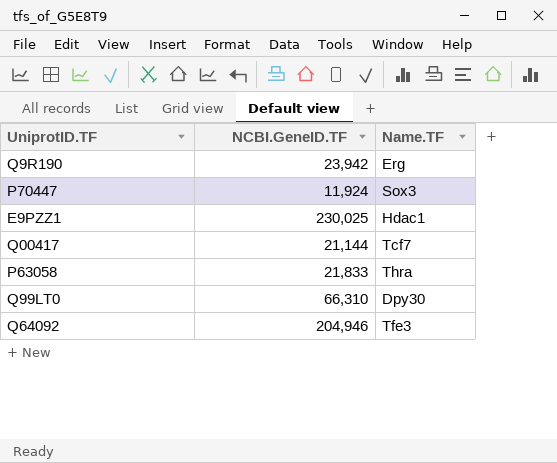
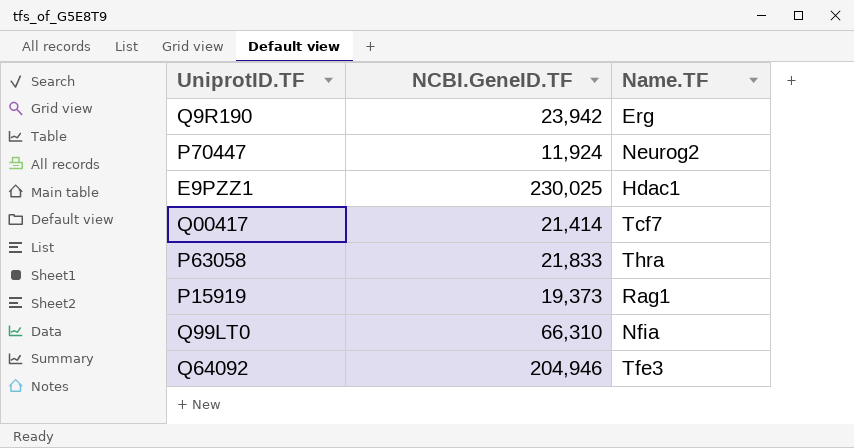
P70447 | Name.TF: Sox3 -> Neurog2
Q00417 | NCBI.GeneID.TF: 21,144 -> 21,414
row P15919: none -> 19,373 | Rag1
Q99LT0 | Name.TF: Dpy30 -> Nfia

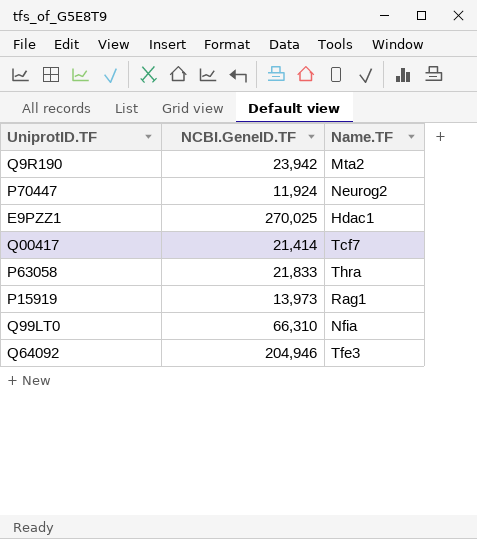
Q9R190 | Name.TF: Erg -> Mta2
E9PZZ1 | NCBI.GeneID.TF: 230,025 -> 270,025
P15919 | NCBI.GeneID.TF: 19,373 -> 13,973

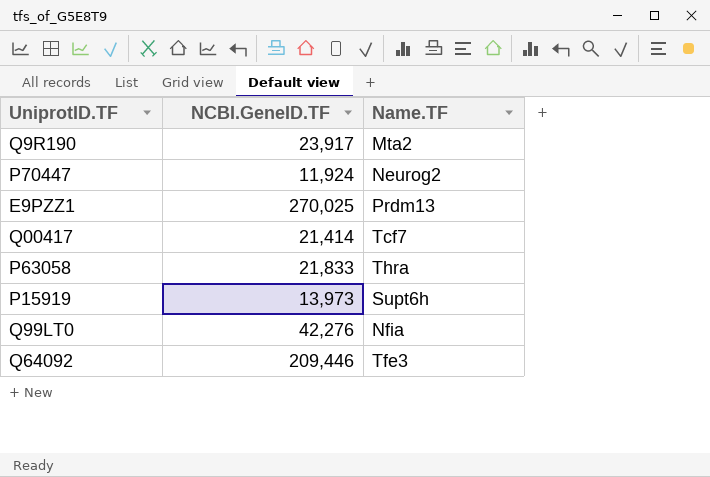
Q9R190 | NCBI.GeneID.TF: 23,942 -> 23,917
E9PZZ1 | Name.TF: Hdac1 -> Prdm13
P15919 | Name.TF: Rag1 -> Supt6h
Q99LT0 | NCBI.GeneID.TF: 66,310 -> 42,276
Q64092 | NCBI.GeneID.TF: 204,946 -> 209,446

